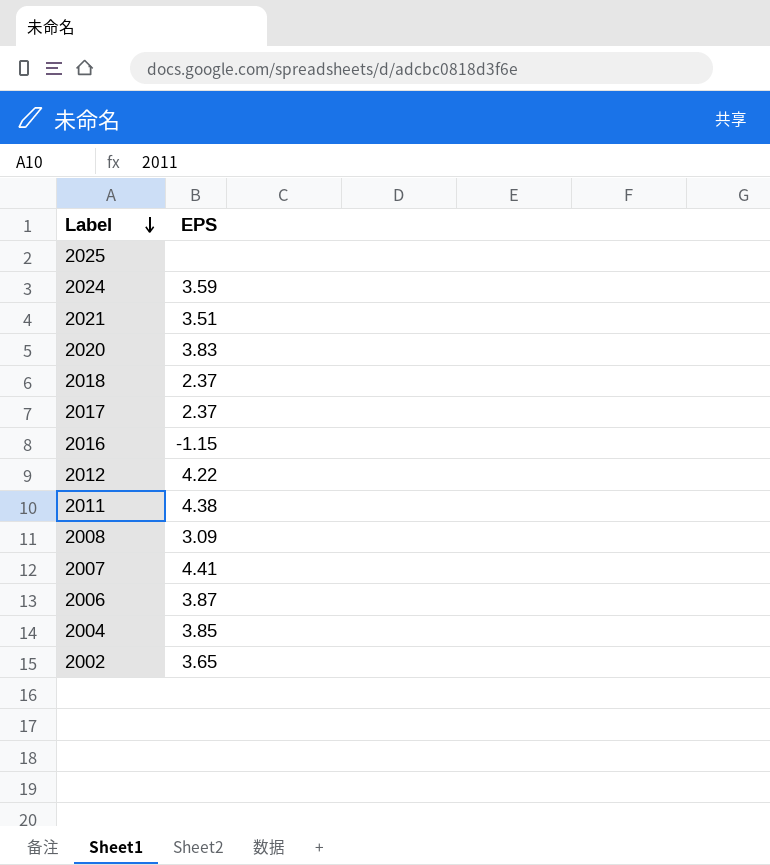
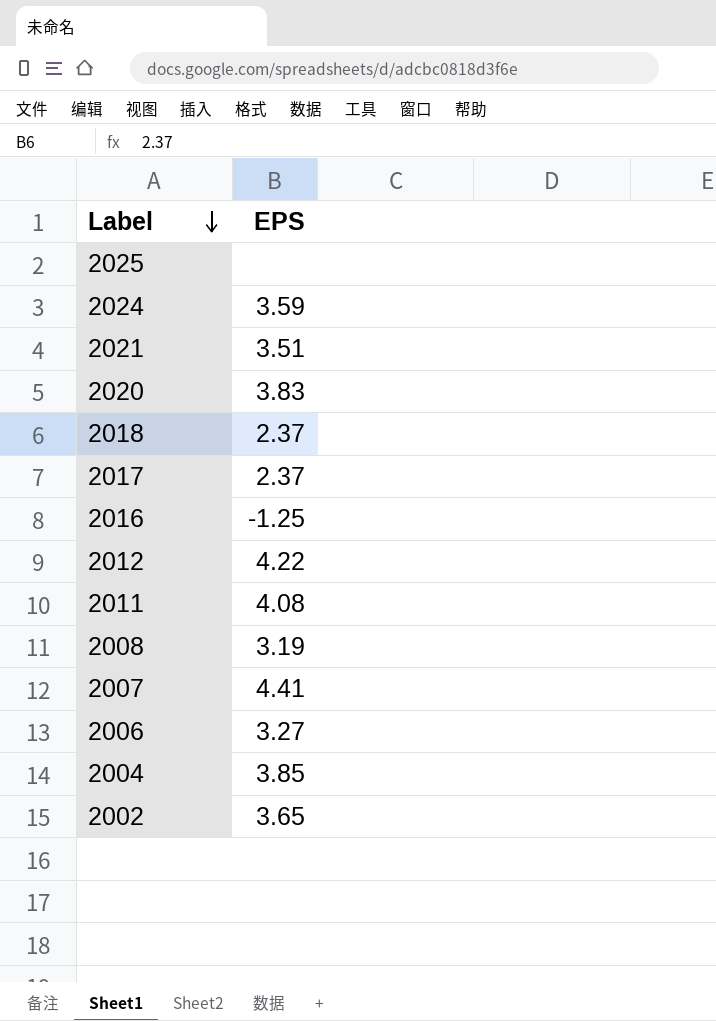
2016 | EPS: -1.15 -> -1.25
2011 | EPS: 4.38 -> 4.08
2008 | EPS: 3.09 -> 3.19
2006 | EPS: 3.87 -> 3.27

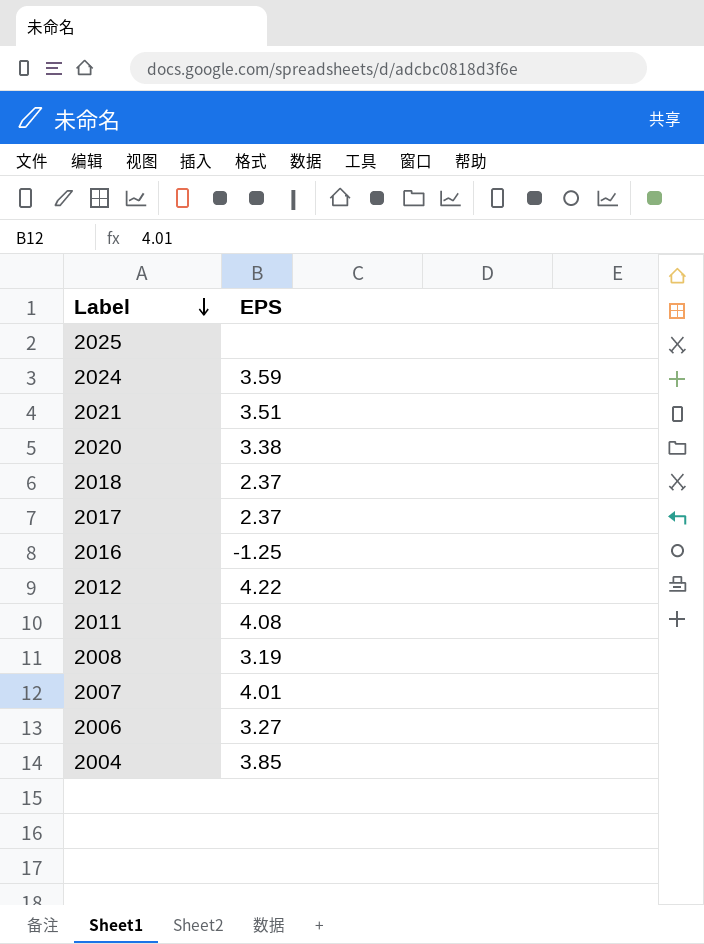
row 2002: 3.65 -> none
2020 | EPS: 3.83 -> 3.38
2007 | EPS: 4.41 -> 4.01

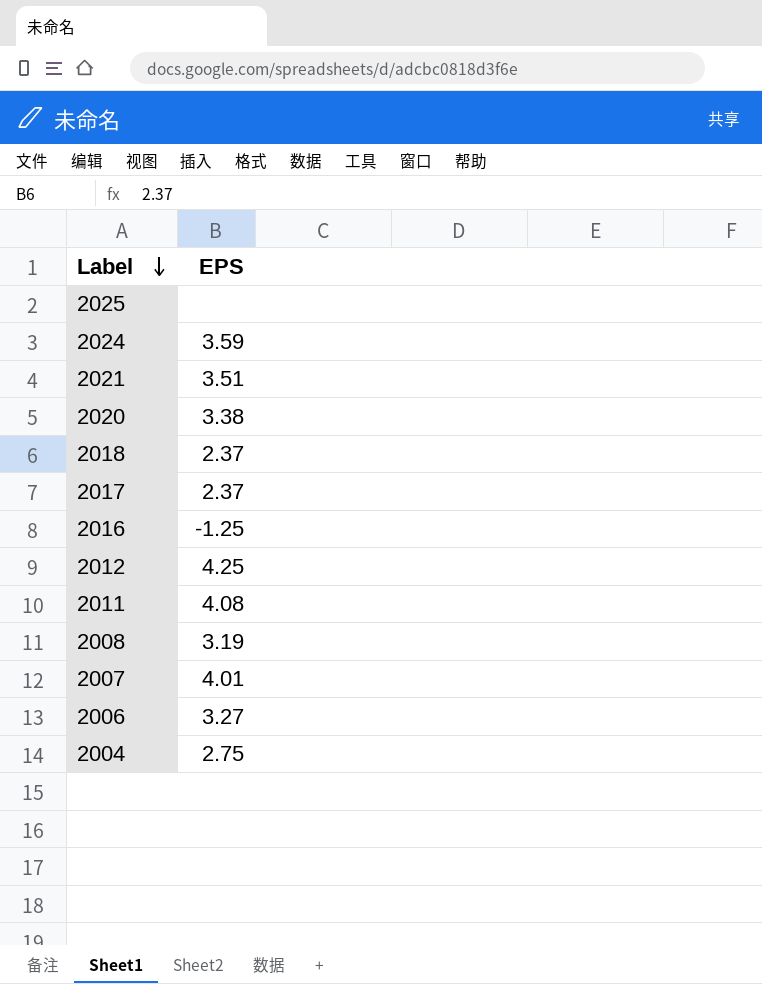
2012 | EPS: 4.22 -> 4.25
2004 | EPS: 3.85 -> 2.75

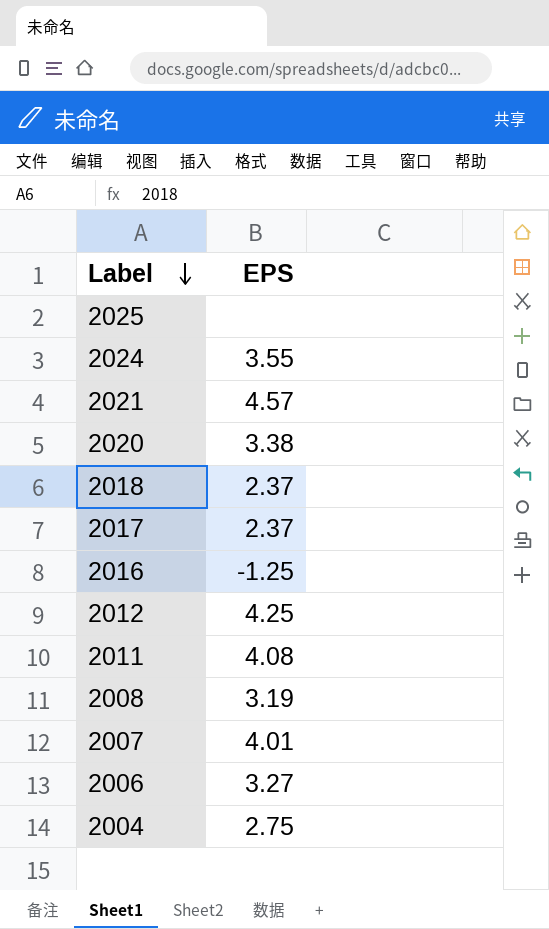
2024 | EPS: 3.59 -> 3.55
2021 | EPS: 3.51 -> 4.57

